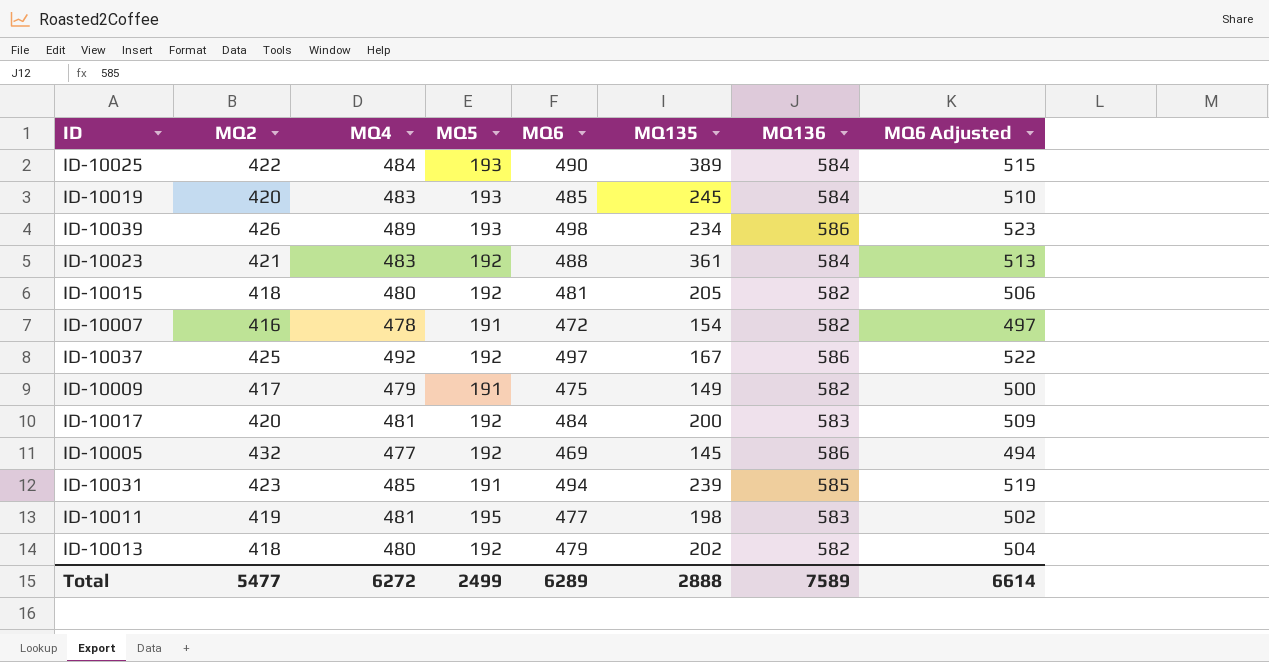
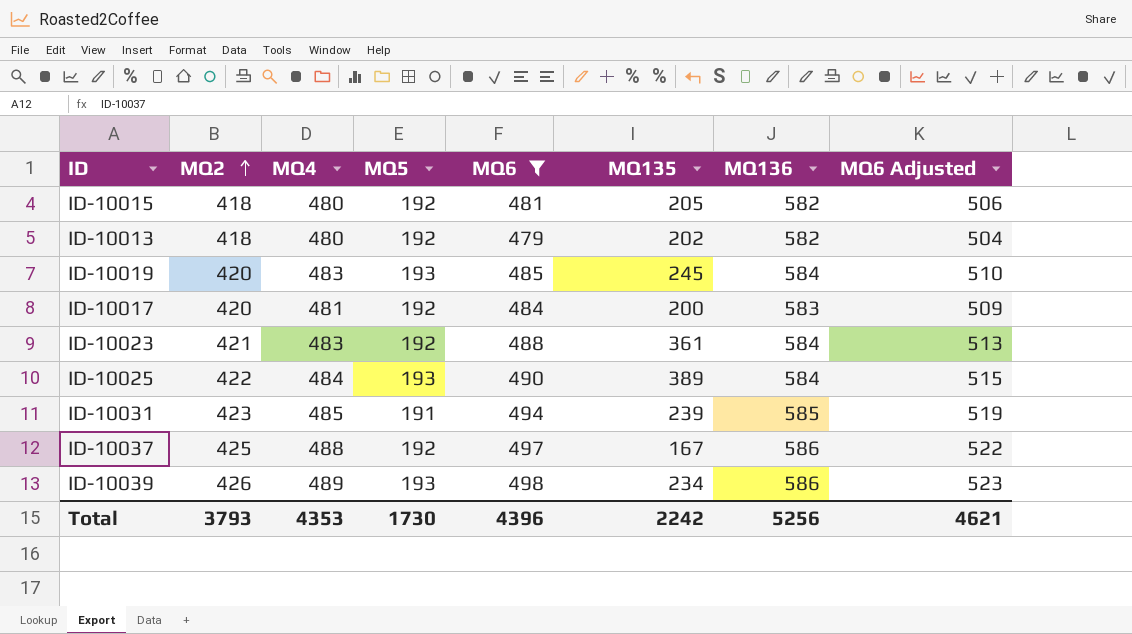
filter: none -> MQ6 >= 479
row order: none -> MQ2 ascending
ID-10037 | MQ4: 492 -> 488
Total | MQ2: 5477 -> 3793
Total | MQ4: 6272 -> 4353
Total | MQ5: 2499 -> 1730
Total | MQ6: 6289 -> 4396
Total | MQ135: 2888 -> 2242
Total | MQ136: 7589 -> 5256
Total | MQ6 Adjusted: 6614 -> 4621

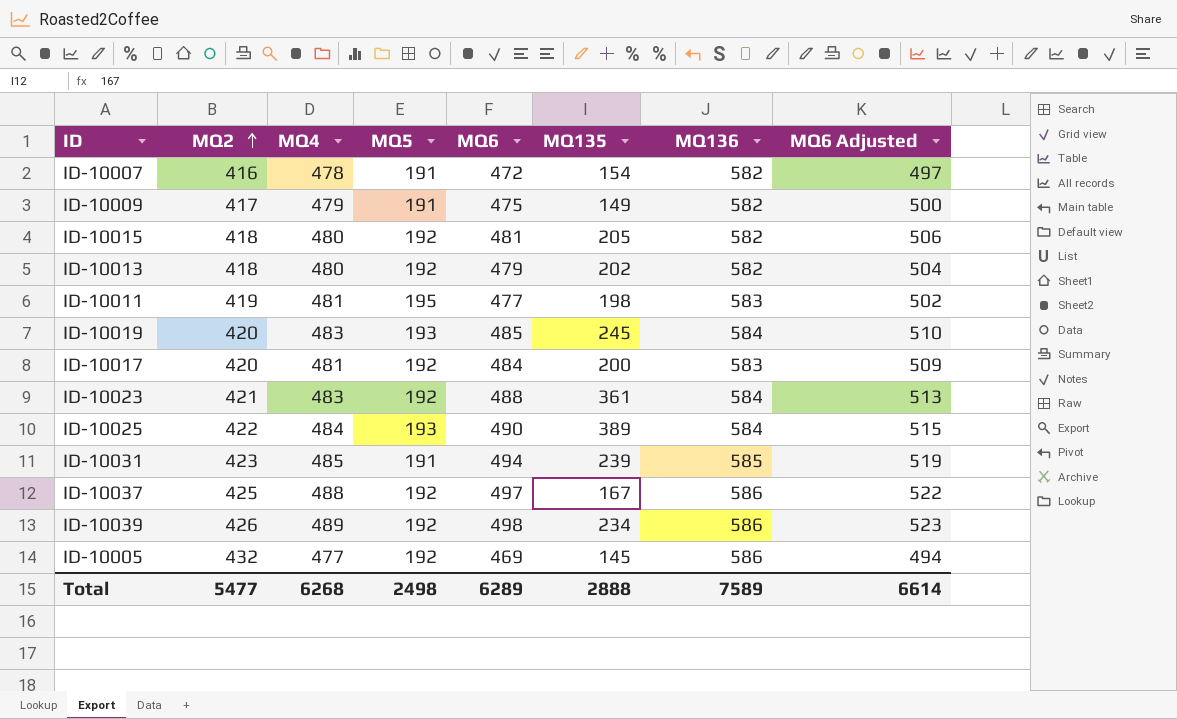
filter: MQ6 >= 479 -> none
ID-10039 | MQ5: 193 -> 192
Total | MQ2: 3793 -> 5477
Total | MQ4: 4353 -> 6268
Total | MQ5: 1730 -> 2498
Total | MQ6: 4396 -> 6289
Total | MQ135: 2242 -> 2888
Total | MQ136: 5256 -> 7589
Total | MQ6 Adjusted: 4621 -> 6614

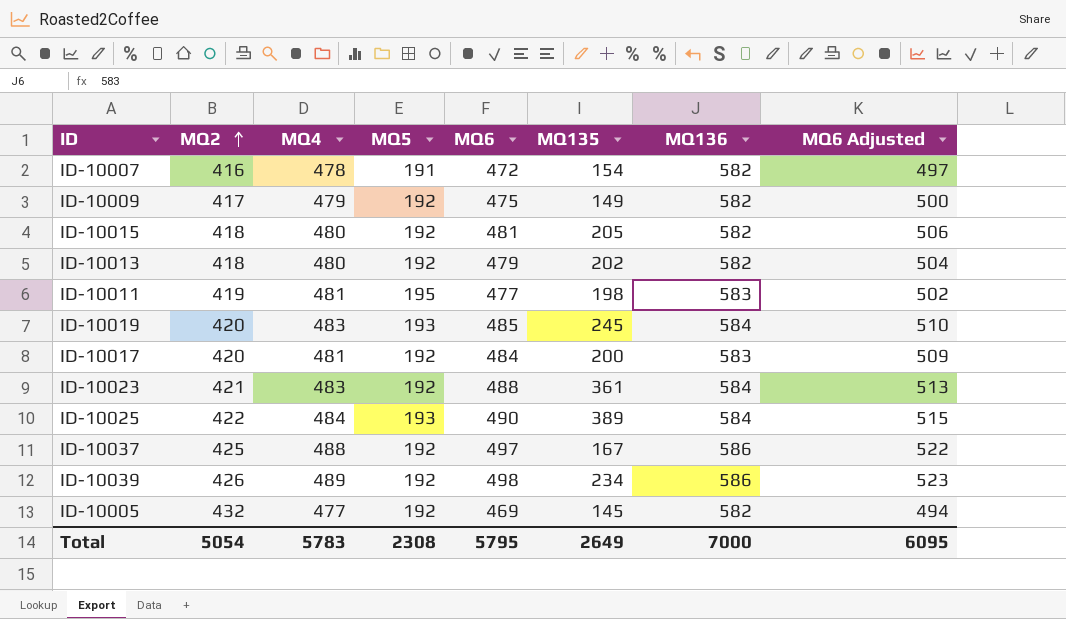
row ID-10031: 423 | 485 | 191 | 494 | 239 | 585 | 519 -> none
ID-10009 | MQ5: 191 -> 192
ID-10005 | MQ136: 586 -> 582
Total | MQ2: 5477 -> 5054
Total | MQ4: 6268 -> 5783
Total | MQ5: 2498 -> 2308
Total | MQ6: 6289 -> 5795
Total | MQ135: 2888 -> 2649
Total | MQ136: 7589 -> 7000
Total | MQ6 Adjusted: 6614 -> 6095

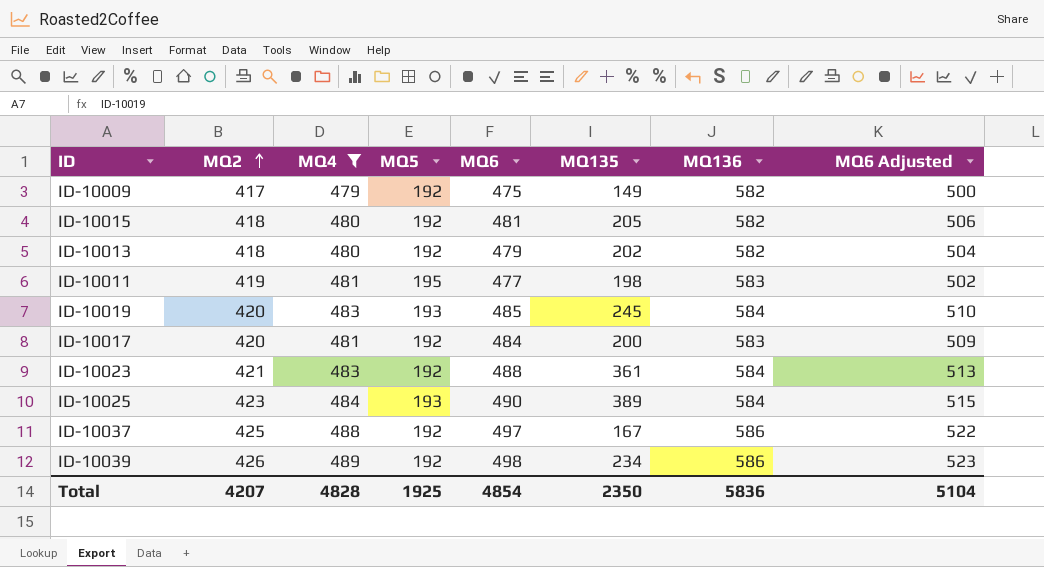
filter: none -> MQ4 >= 479
ID-10025 | MQ2: 422 -> 423
Total | MQ2: 5054 -> 4207
Total | MQ4: 5783 -> 4828
Total | MQ5: 2308 -> 1925
Total | MQ6: 5795 -> 4854
Total | MQ135: 2649 -> 2350
Total | MQ136: 7000 -> 5836
Total | MQ6 Adjusted: 6095 -> 5104

